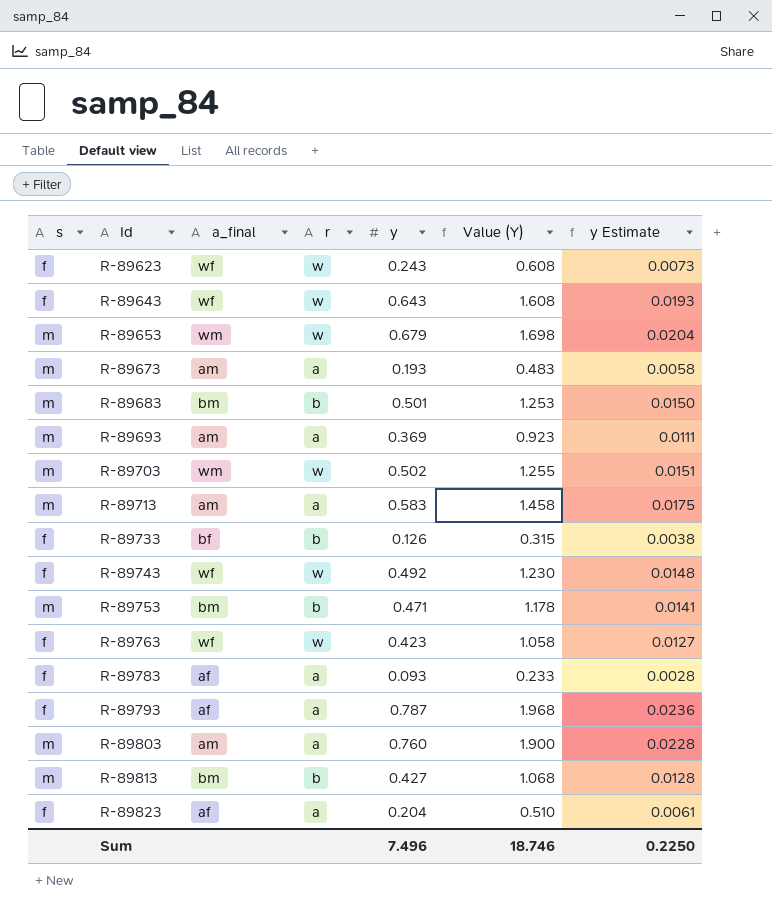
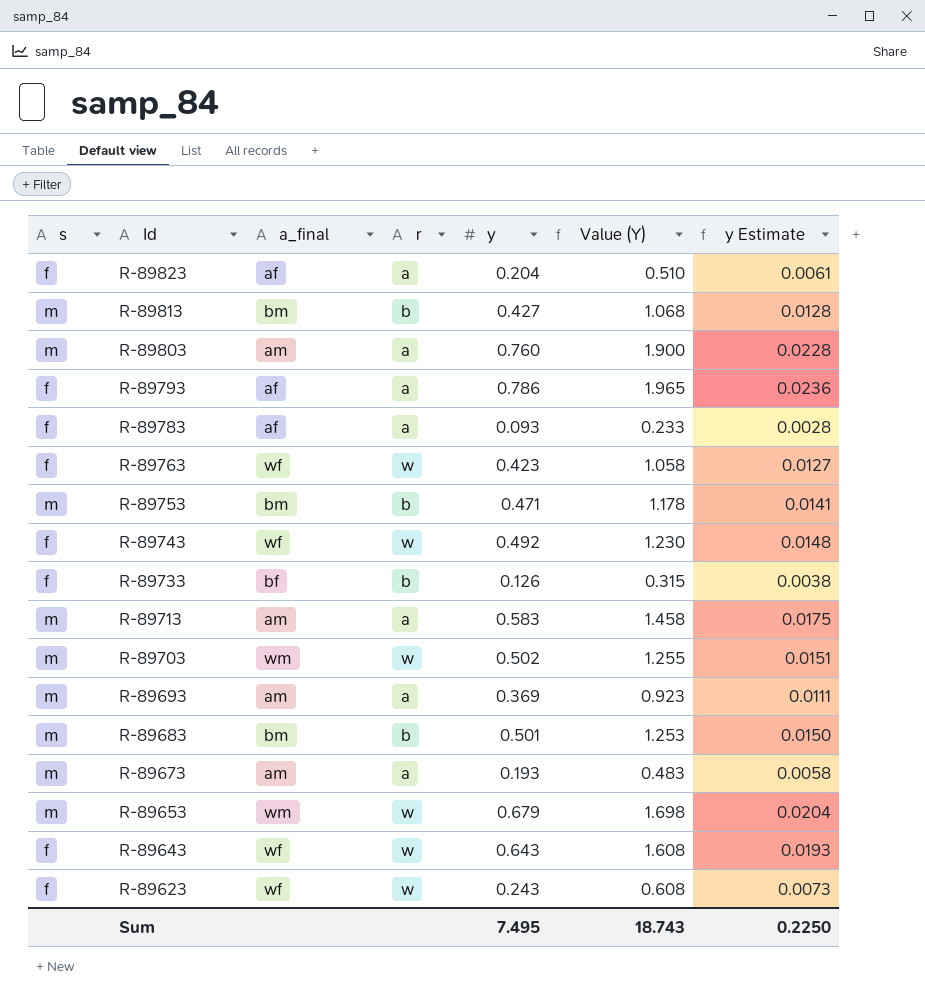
row order: Id ascending -> Id descending
R-89793 | y: 0.787 -> 0.786
R-89793 | Value (Y): 1.968 -> 1.965
Sum | y: 7.496 -> 7.495
Sum | Value (Y): 18.746 -> 18.743

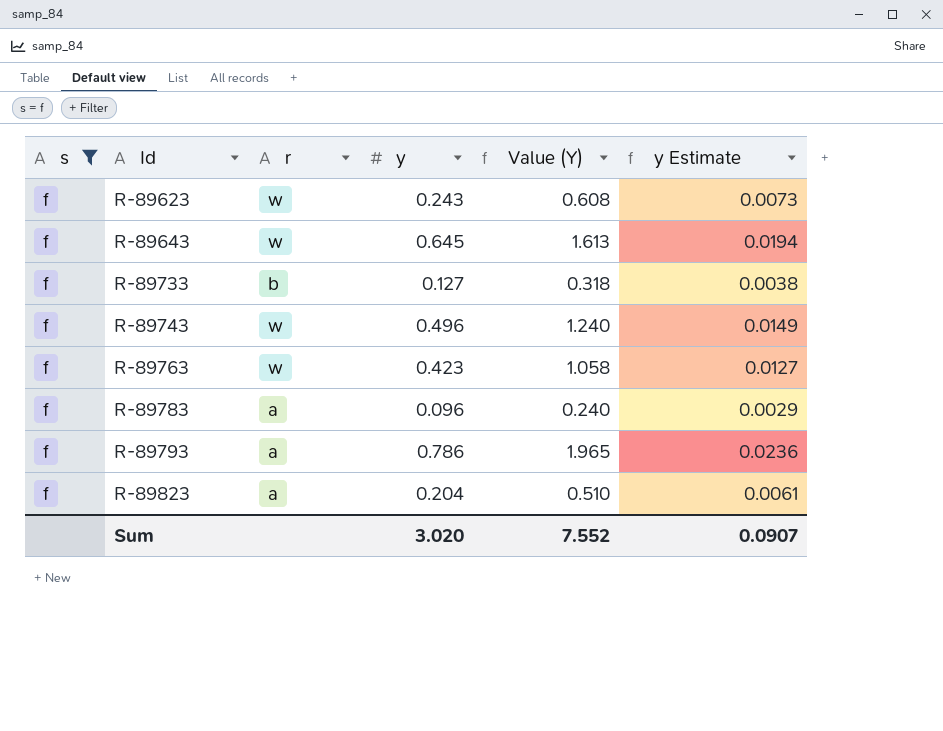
filter: none -> s = f
row order: Id descending -> Id ascending
column a_final | position: 3 -> none
R-89643 | y: 0.643 -> 0.645
R-89643 | Value (Y): 1.608 -> 1.613
R-89643 | y Estimate: 0.0193 -> 0.0194
R-89733 | y: 0.126 -> 0.127
R-89733 | Value (Y): 0.315 -> 0.318
R-89743 | y: 0.492 -> 0.496
R-89743 | Value (Y): 1.230 -> 1.240
R-89743 | y Estimate: 0.0148 -> 0.0149
R-89783 | y: 0.093 -> 0.096
R-89783 | Value (Y): 0.233 -> 0.240
R-89783 | y Estimate: 0.0028 -> 0.0029
Sum | y: 7.495 -> 3.020
Sum | Value (Y): 18.743 -> 7.552
Sum | y Estimate: 0.2250 -> 0.0907

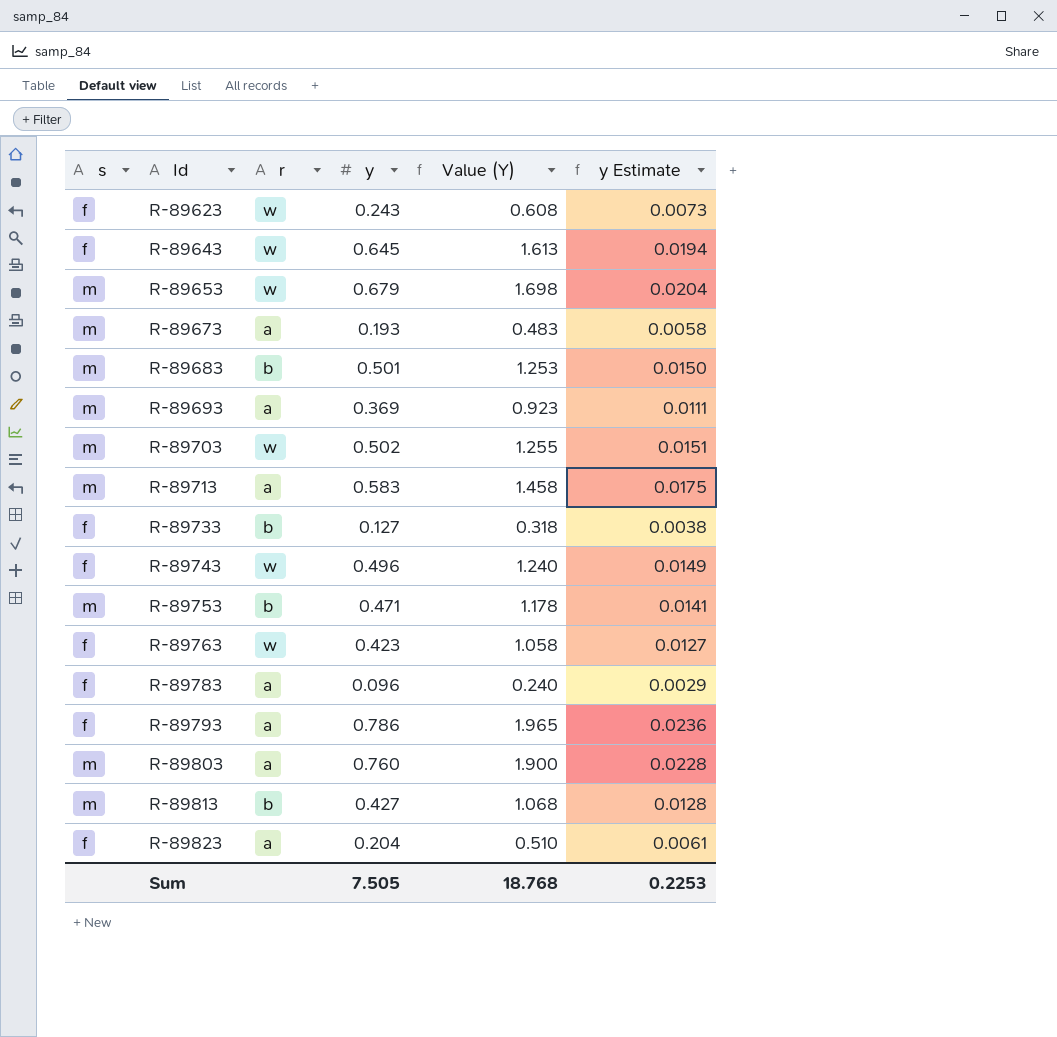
filter: s = f -> none
Sum | y: 3.020 -> 7.505
Sum | Value (Y): 7.552 -> 18.768
Sum | y Estimate: 0.0907 -> 0.2253

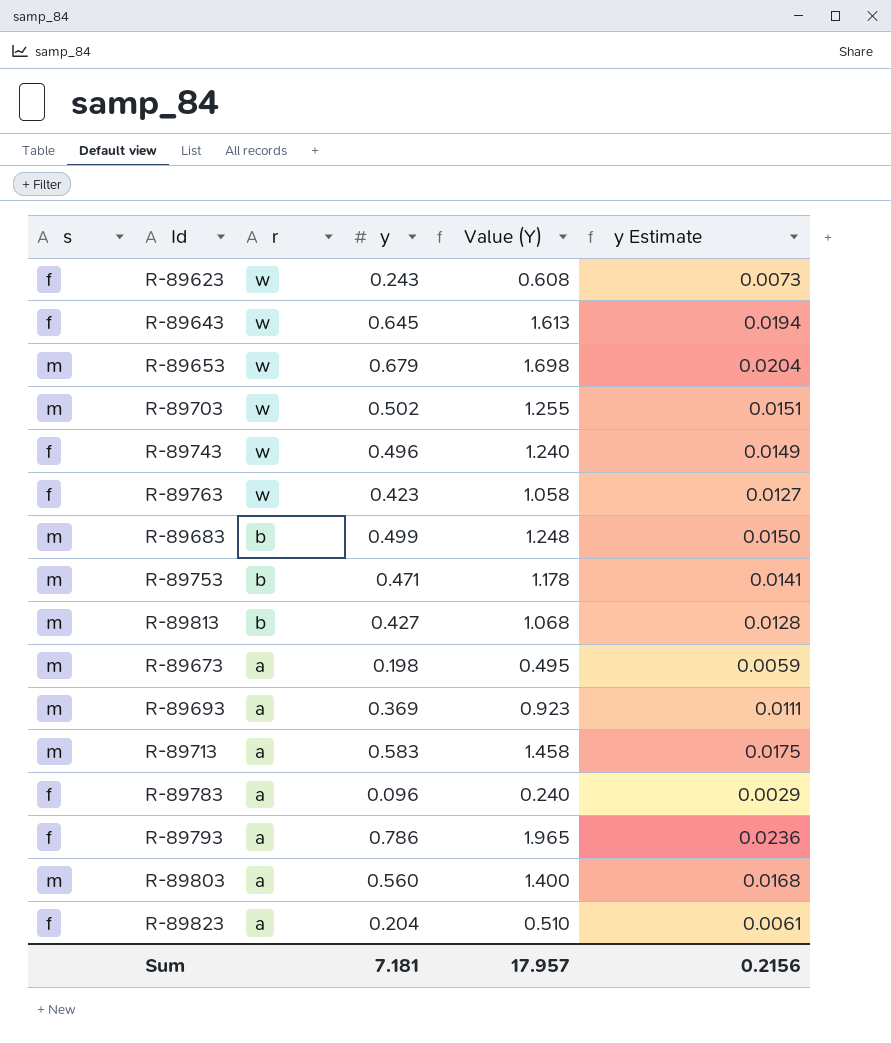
row order: Id ascending -> r descending
row R-89733: f | b | 0.127 | 0.318 | 0.0038 -> none
R-89683 | y: 0.501 -> 0.499
R-89683 | Value (Y): 1.253 -> 1.248
R-89673 | y: 0.193 -> 0.198
R-89673 | Value (Y): 0.483 -> 0.495
R-89673 | y Estimate: 0.0058 -> 0.0059
R-89803 | y: 0.760 -> 0.560
R-89803 | Value (Y): 1.900 -> 1.400
R-89803 | y Estimate: 0.0228 -> 0.0168
Sum | y: 7.505 -> 7.181
Sum | Value (Y): 18.768 -> 17.957
Sum | y Estimate: 0.2253 -> 0.2156

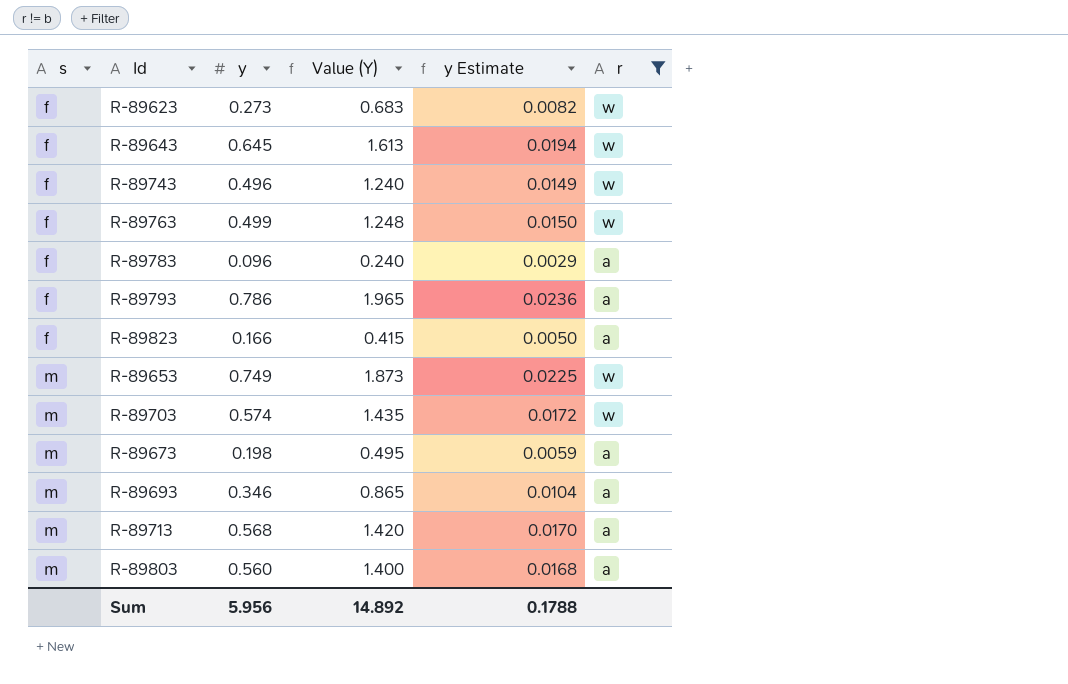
filter: none -> r != b
row order: r descending -> s ascending
column r | position: 3 -> 6
R-89623 | y: 0.243 -> 0.273
R-89623 | Value (Y): 0.608 -> 0.683
R-89623 | y Estimate: 0.0073 -> 0.0082
R-89763 | y: 0.423 -> 0.499
R-89763 | Value (Y): 1.058 -> 1.248
R-89763 | y Estimate: 0.0127 -> 0.0150
R-89823 | y: 0.204 -> 0.166
R-89823 | Value (Y): 0.510 -> 0.415
R-89823 | y Estimate: 0.0061 -> 0.0050
R-89653 | y: 0.679 -> 0.749
R-89653 | Value (Y): 1.698 -> 1.873
R-89653 | y Estimate: 0.0204 -> 0.0225
R-89703 | y: 0.502 -> 0.574
R-89703 | Value (Y): 1.255 -> 1.435
R-89703 | y Estimate: 0.0151 -> 0.0172
R-89693 | y: 0.369 -> 0.346
R-89693 | Value (Y): 0.923 -> 0.865
R-89693 | y Estimate: 0.0111 -> 0.0104
R-89713 | y: 0.583 -> 0.568
R-89713 | Value (Y): 1.458 -> 1.420
R-89713 | y Estimate: 0.0175 -> 0.0170
Sum | y: 7.181 -> 5.956
Sum | Value (Y): 17.957 -> 14.892
Sum | y Estimate: 0.2156 -> 0.1788

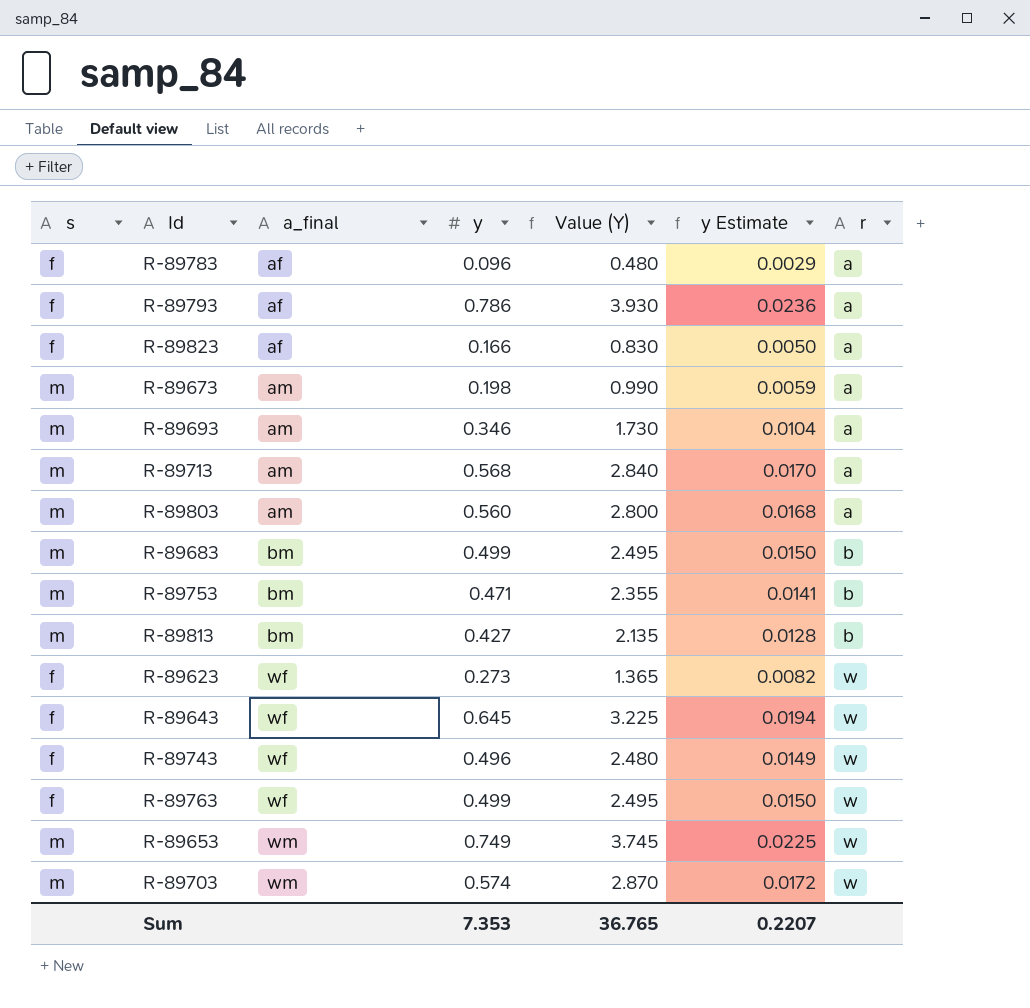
filter: r != b -> none
row order: s ascending -> a_final ascending
column a_final | position: none -> 3
column Value (Y) | formula: [y] * 2.5 -> [y] * 5
Sum | y: 5.956 -> 7.353
Sum | Value (Y): 14.892 -> 36.765
Sum | y Estimate: 0.1788 -> 0.2207

